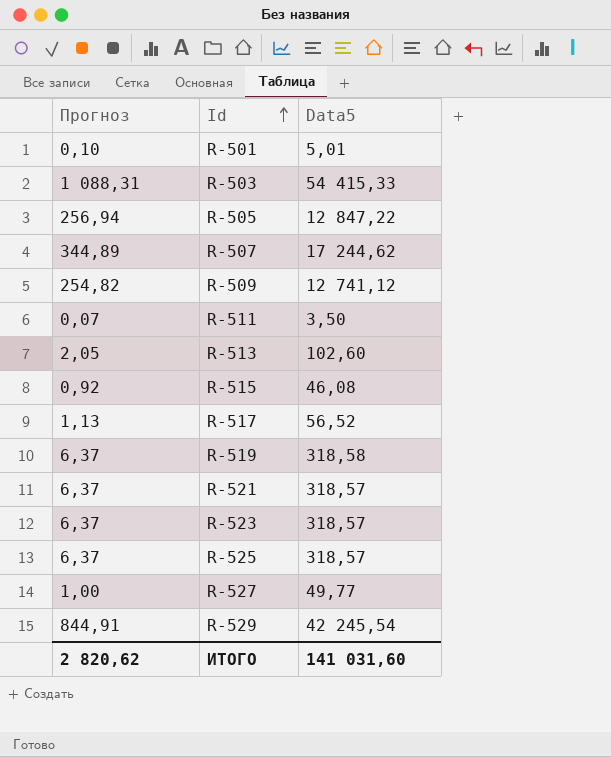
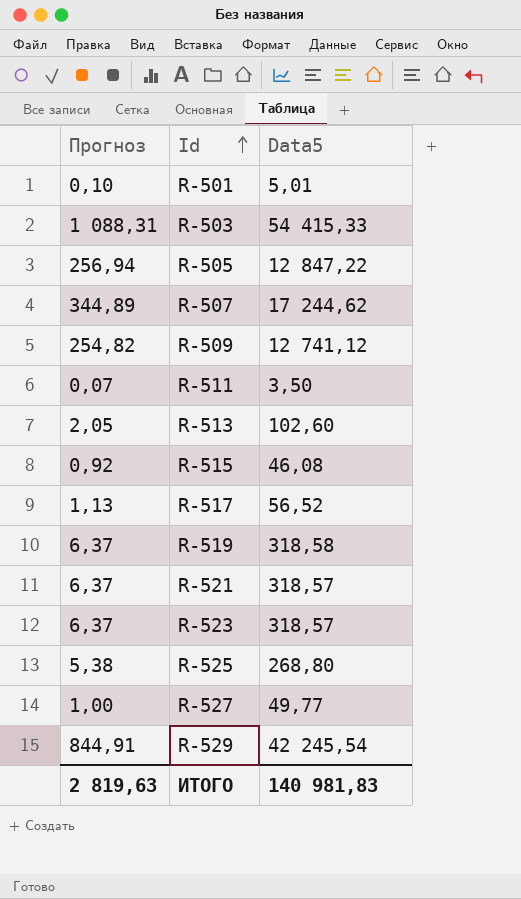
R-525 | Прогноз: 6,37 -> 5,38
R-525 | Data5: 318,57 -> 268,80
ИТОГО | Прогноз: 2 820,62 -> 2 819,63
ИТОГО | Data5: 141 031,60 -> 140 981,83

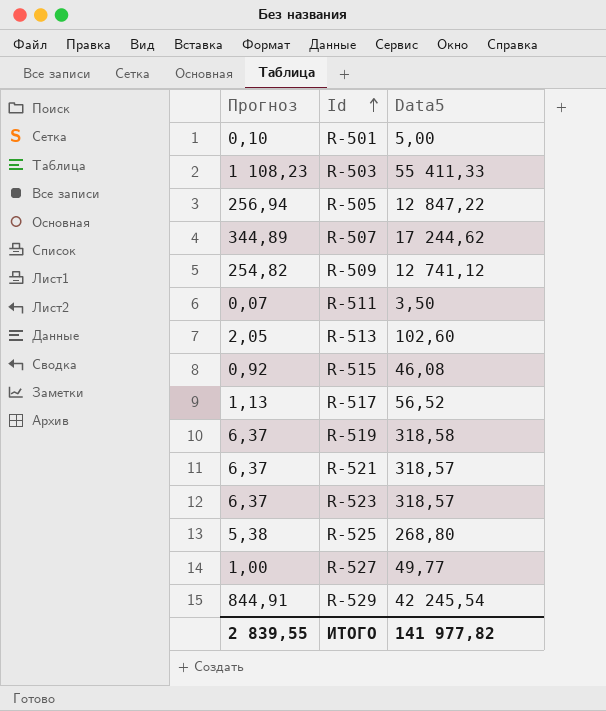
R-501 | Data5: 5,01 -> 5,00
R-503 | Прогноз: 1 088,31 -> 1 108,23
R-503 | Data5: 54 415,33 -> 55 411,33
ИТОГО | Прогноз: 2 819,63 -> 2 839,55
ИТОГО | Data5: 140 981,83 -> 141 977,82

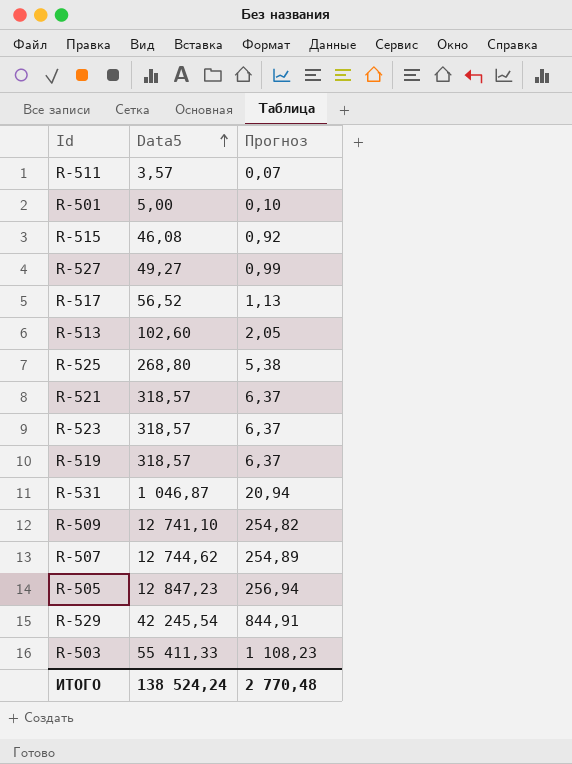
row order: Id ascending -> Data5 ascending
column Прогноз | position: 1 -> 3
R-511 | Data5: 3,50 -> 3,57
R-527 | Data5: 49,77 -> 49,27
R-527 | Прогноз: 1,00 -> 0,99
R-519 | Data5: 318,58 -> 318,57
row R-531: none -> 1 046,87 | 20,94
R-509 | Data5: 12 741,12 -> 12 741,10
R-507 | Data5: 17 244,62 -> 12 744,62
R-507 | Прогноз: 344,89 -> 254,89
R-505 | Data5: 12 847,22 -> 12 847,23
ИТОГО | Data5: 141 977,82 -> 138 524,24
ИТОГО | Прогноз: 2 839,55 -> 2 770,48

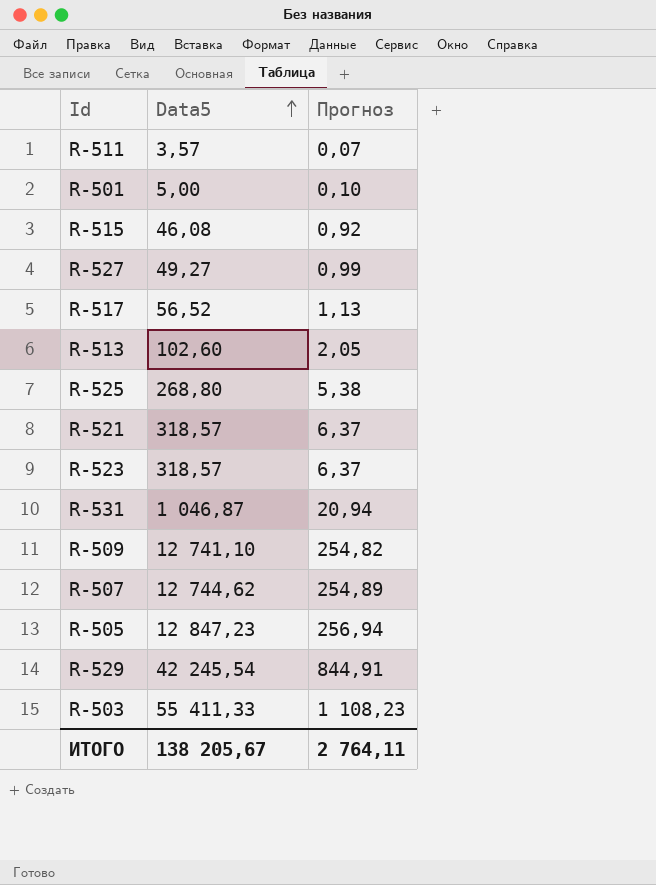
row R-519: 318,57 | 6,37 -> none
ИТОГО | Data5: 138 524,24 -> 138 205,67
ИТОГО | Прогноз: 2 770,48 -> 2 764,11

